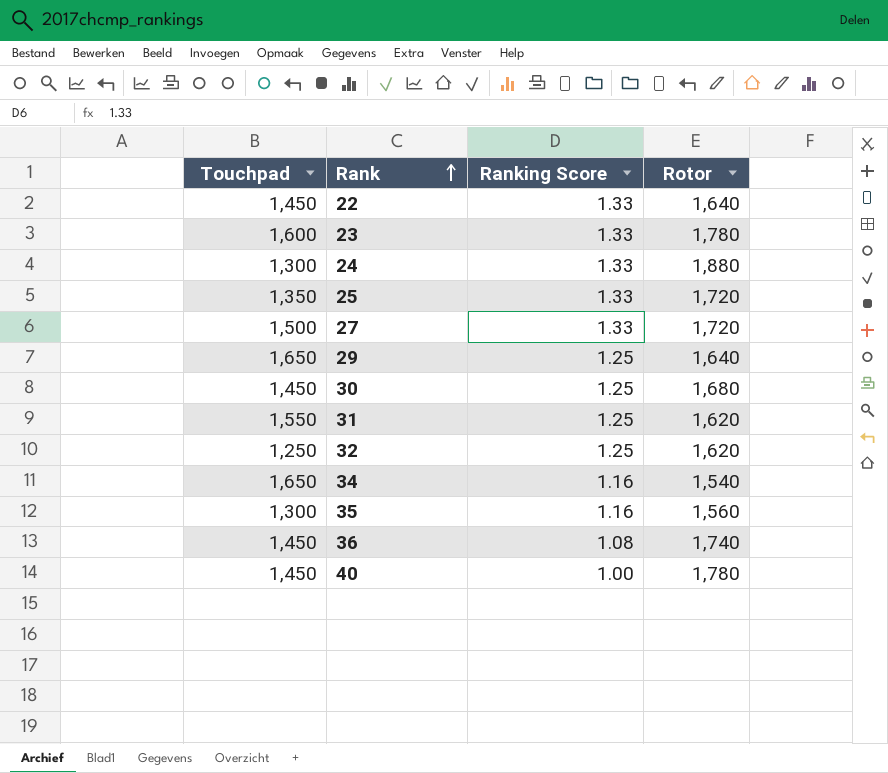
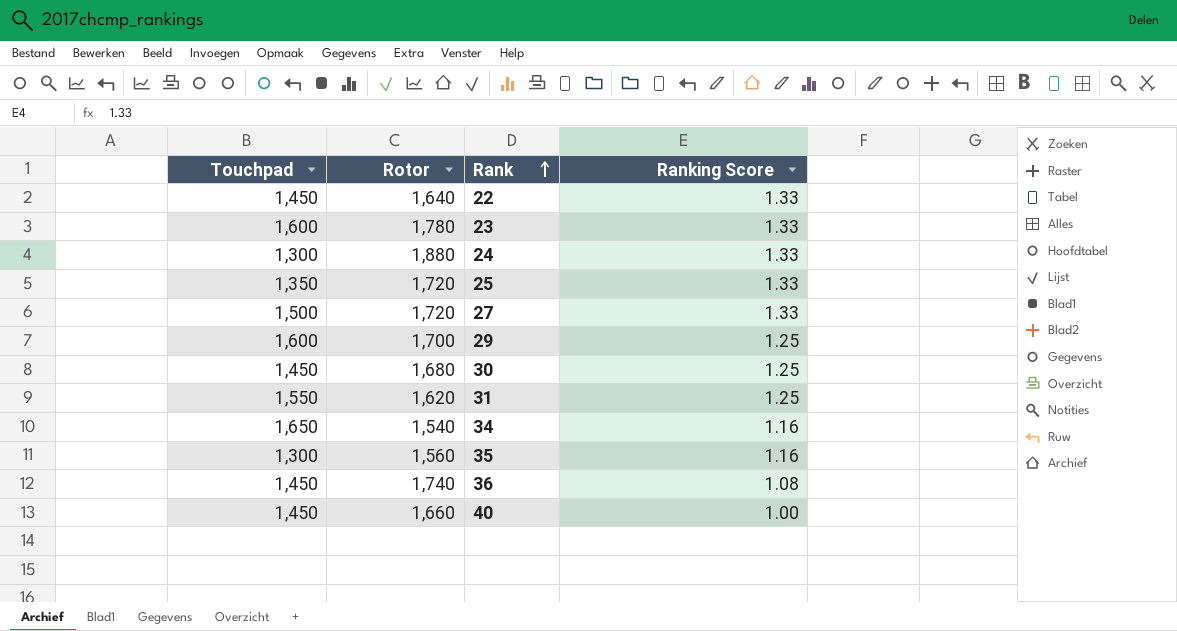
column Rotor | position: 4 -> 2
row 32: 1,250 | 1.25 | 1,620 -> none
29 | Touchpad: 1,650 -> 1,600
29 | Rotor: 1,640 -> 1,700
40 | Rotor: 1,780 -> 1,660

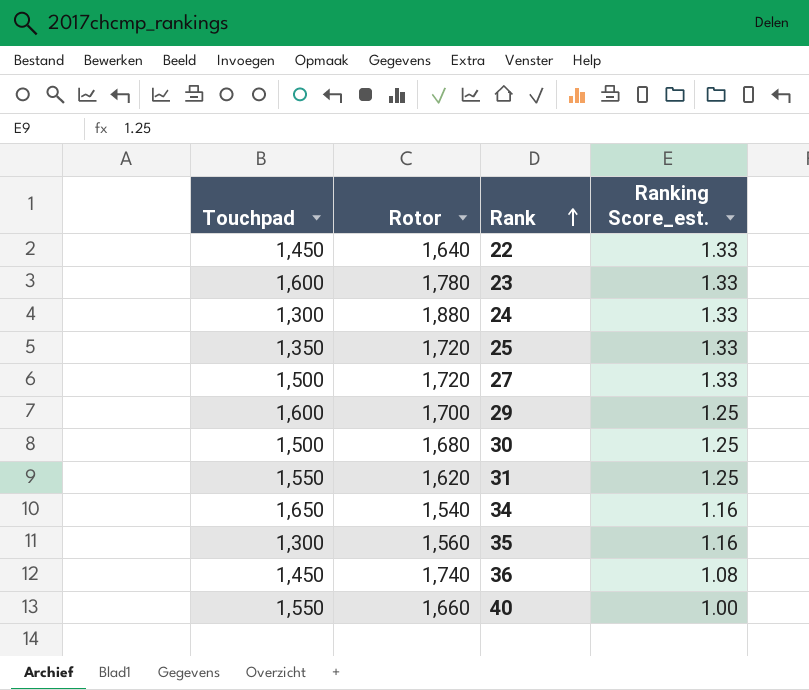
column name: Ranking Score -> Ranking Score_est.
30 | Touchpad: 1,450 -> 1,500
40 | Touchpad: 1,450 -> 1,550

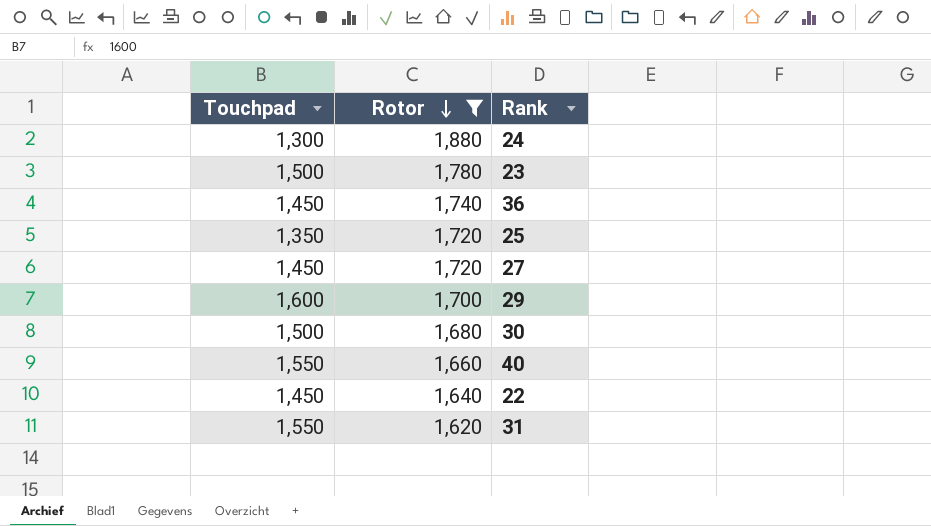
filter: none -> Rotor >= 1,620
row order: Rank ascending -> Rotor descending
column Ranking Score_est. | position: 4 -> none
23 | Touchpad: 1,600 -> 1,500
27 | Touchpad: 1,500 -> 1,450

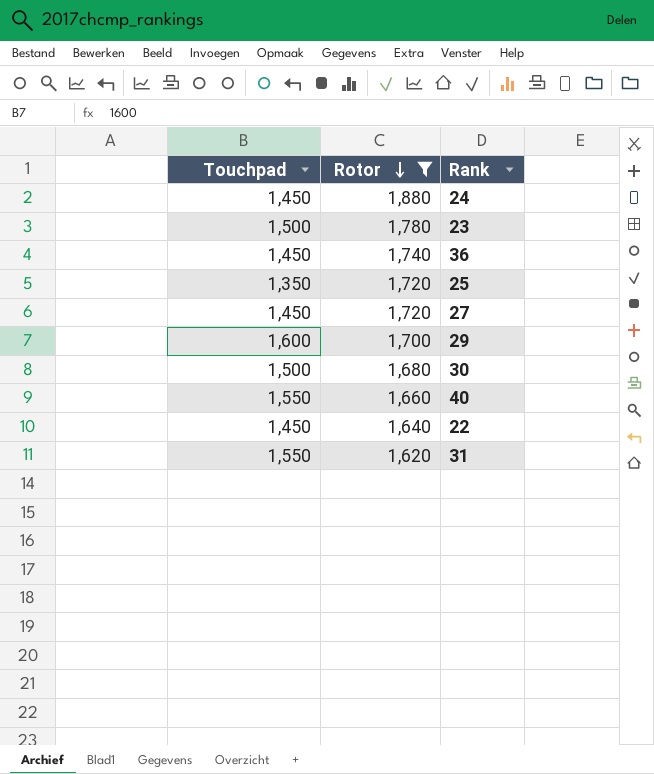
24 | Touchpad: 1,300 -> 1,450

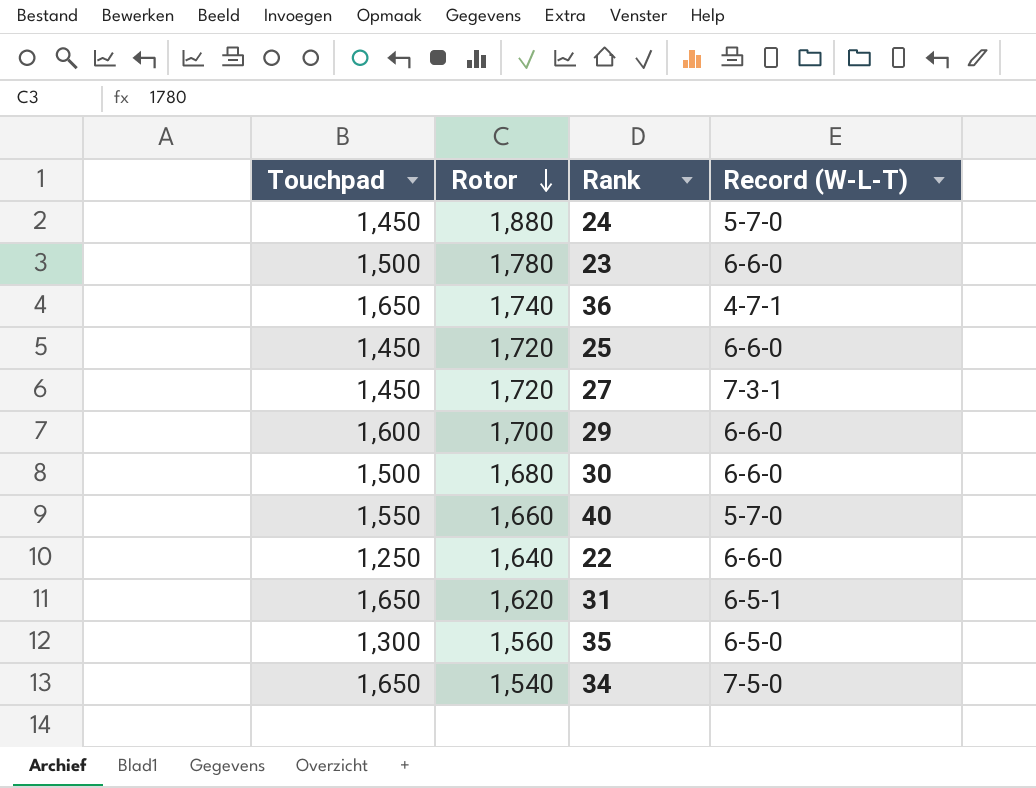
filter: Rotor >= 1,620 -> none
column Record (W-L-T) | position: none -> 4
36 | Touchpad: 1,450 -> 1,650
25 | Touchpad: 1,350 -> 1,450
22 | Touchpad: 1,450 -> 1,250
31 | Touchpad: 1,550 -> 1,650

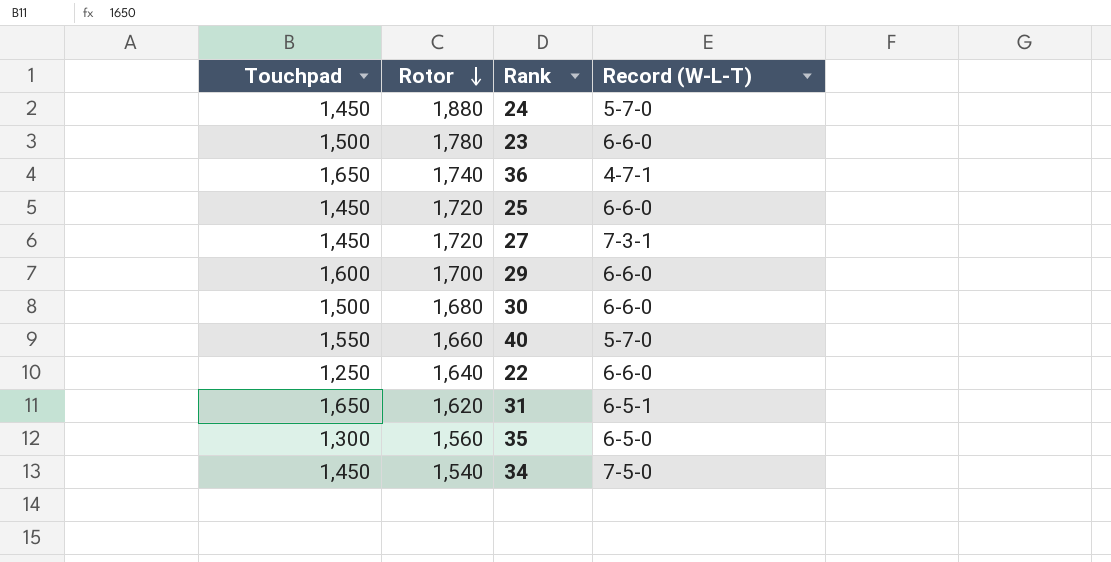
34 | Touchpad: 1,650 -> 1,450

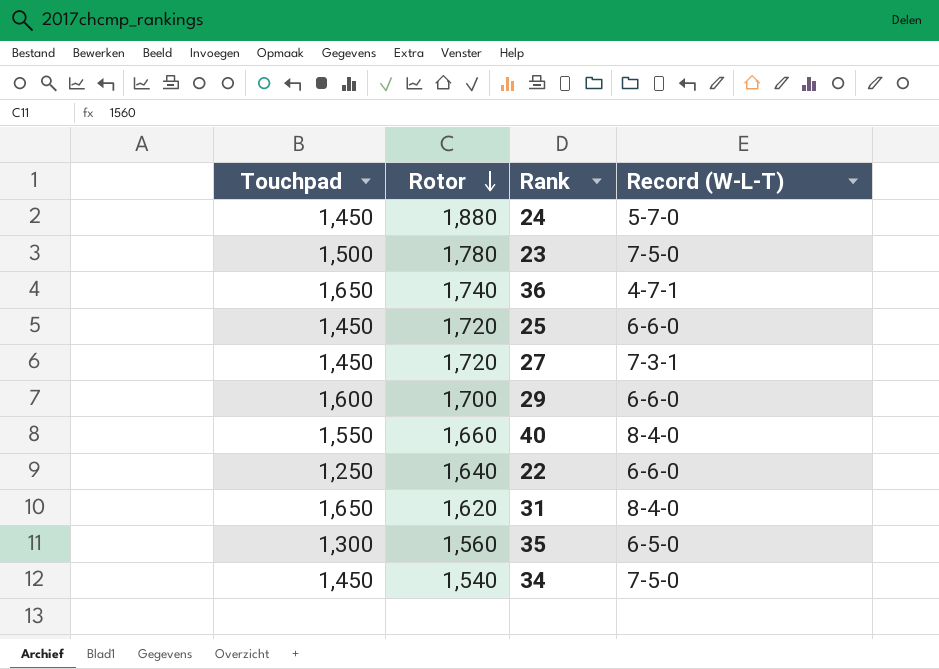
row 30: 1,500 | 1,680 | 6-6-0 -> none
23 | Record (W-L-T): 6-6-0 -> 7-5-0
40 | Record (W-L-T): 5-7-0 -> 8-4-0
31 | Record (W-L-T): 6-5-1 -> 8-4-0

